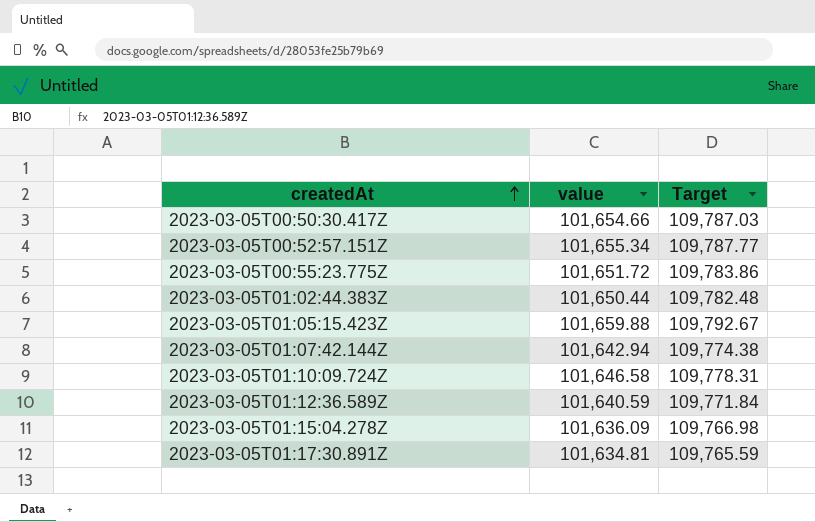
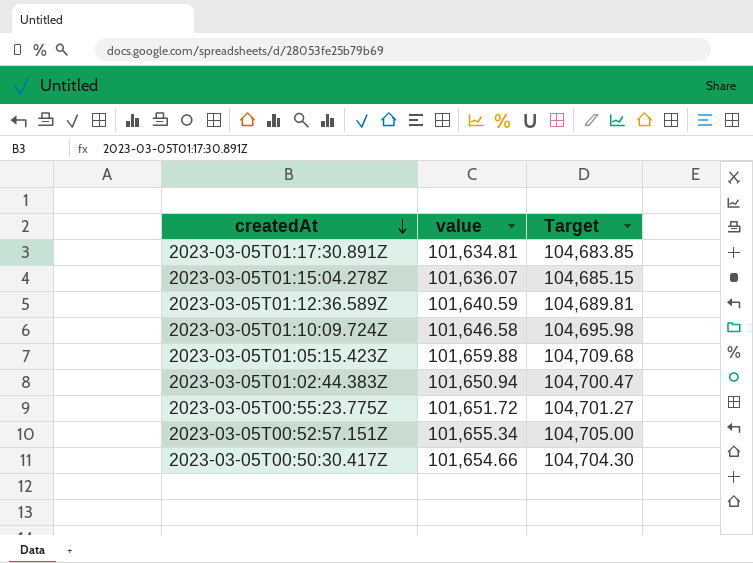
row order: createdAt ascending -> createdAt descending
column Target | formula: [value] * 1.08 -> [value] * 1.03
row 2023-03-05T01:07:42.144Z: 101,642.94 | 109,774.38 -> none
2023-03-05T01:15:04.278Z | value: 101,636.09 -> 101,636.07
2023-03-05T01:02:44.383Z | value: 101,650.44 -> 101,650.94

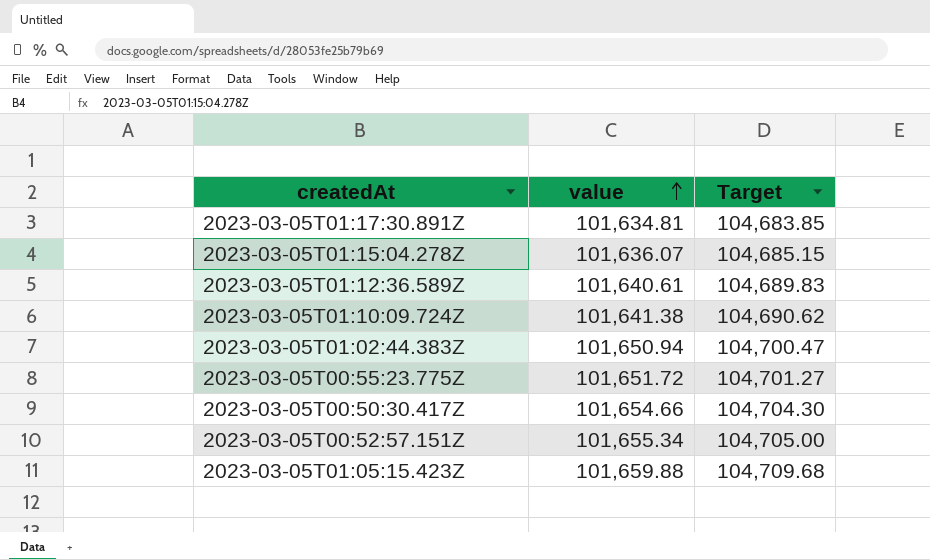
row order: createdAt descending -> value ascending
2023-03-05T01:12:36.589Z | value: 101,640.59 -> 101,640.61
2023-03-05T01:12:36.589Z | Target: 104,689.81 -> 104,689.83
2023-03-05T01:10:09.724Z | value: 101,646.58 -> 101,641.38
2023-03-05T01:10:09.724Z | Target: 104,695.98 -> 104,690.62

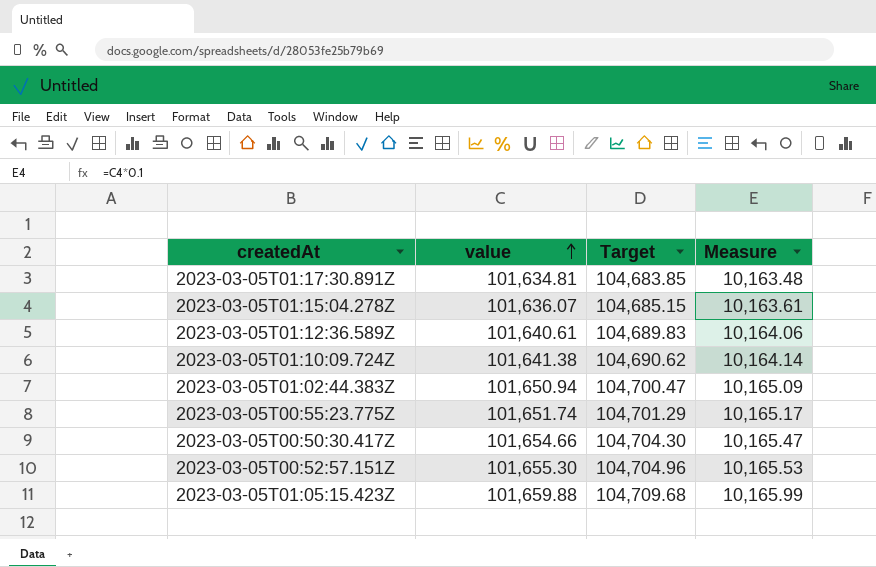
column Measure | formula: none -> [value] * 0.1
2023-03-05T00:55:23.775Z | value: 101,651.72 -> 101,651.74
2023-03-05T00:55:23.775Z | Target: 104,701.27 -> 104,701.29
2023-03-05T00:52:57.151Z | value: 101,655.34 -> 101,655.30
2023-03-05T00:52:57.151Z | Target: 104,705.00 -> 104,704.96

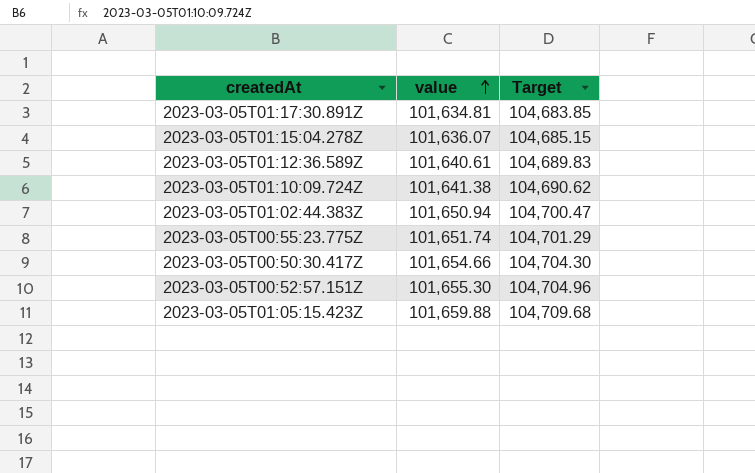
column Measure | formula: [value] * 0.1 -> none

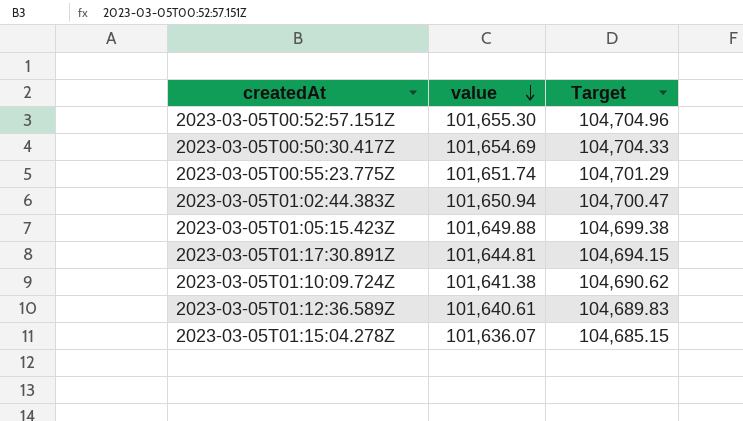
row order: value ascending -> value descending
2023-03-05T00:50:30.417Z | value: 101,654.66 -> 101,654.69
2023-03-05T00:50:30.417Z | Target: 104,704.30 -> 104,704.33
2023-03-05T01:05:15.423Z | value: 101,659.88 -> 101,649.88
2023-03-05T01:05:15.423Z | Target: 104,709.68 -> 104,699.38
2023-03-05T01:17:30.891Z | value: 101,634.81 -> 101,644.81
2023-03-05T01:17:30.891Z | Target: 104,683.85 -> 104,694.15

